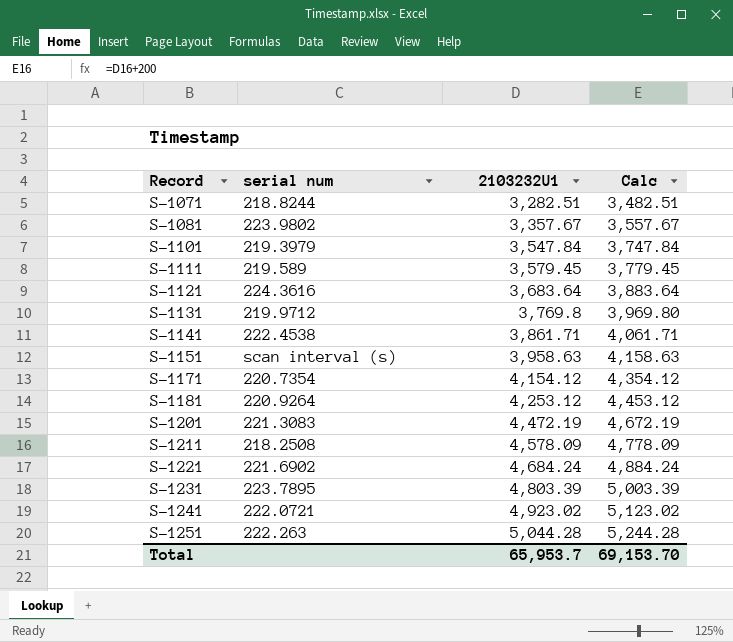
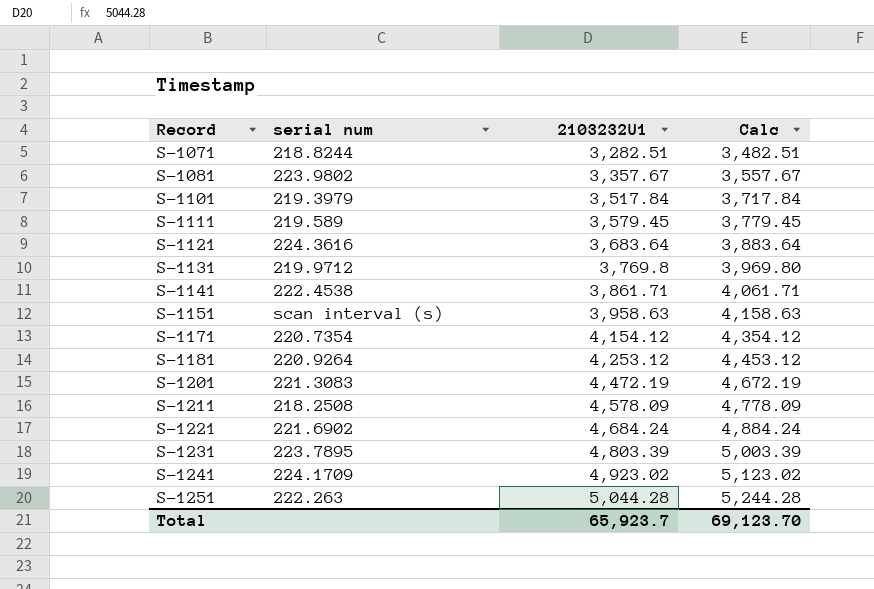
S-1101 | 2103232U1: 3,547.84 -> 3,517.84
S-1101 | Calc: 3,747.84 -> 3,717.84
S-1241 | serial num: 222.0721 -> 224.1709
Total | 2103232U1: 65,953.7 -> 65,923.7
Total | Calc: 69,153.70 -> 69,123.70

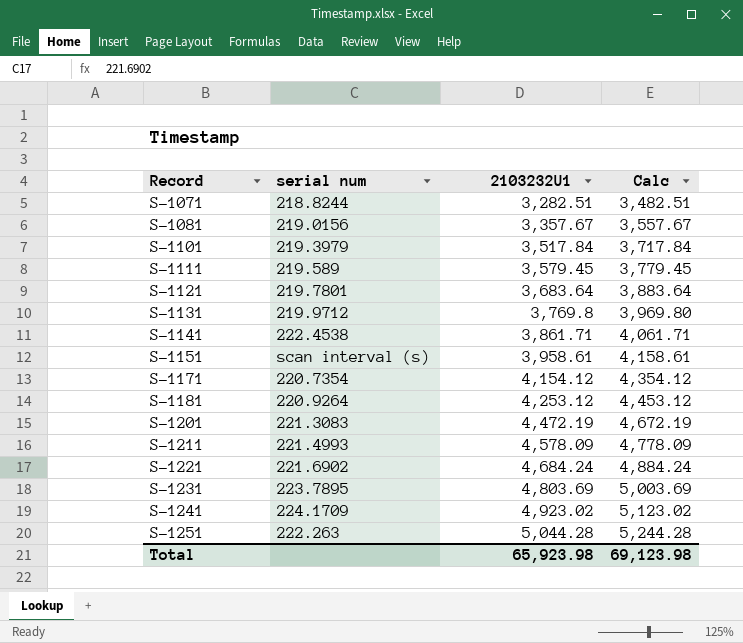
S-1081 | serial num: 223.9802 -> 219.0156
S-1121 | serial num: 224.3616 -> 219.7801
S-1151 | 2103232U1: 3,958.63 -> 3,958.61
S-1151 | Calc: 4,158.63 -> 4,158.61
S-1211 | serial num: 218.2508 -> 221.4993
S-1231 | 2103232U1: 4,803.39 -> 4,803.69
S-1231 | Calc: 5,003.39 -> 5,003.69
Total | 2103232U1: 65,923.7 -> 65,923.98
Total | Calc: 69,123.70 -> 69,123.98

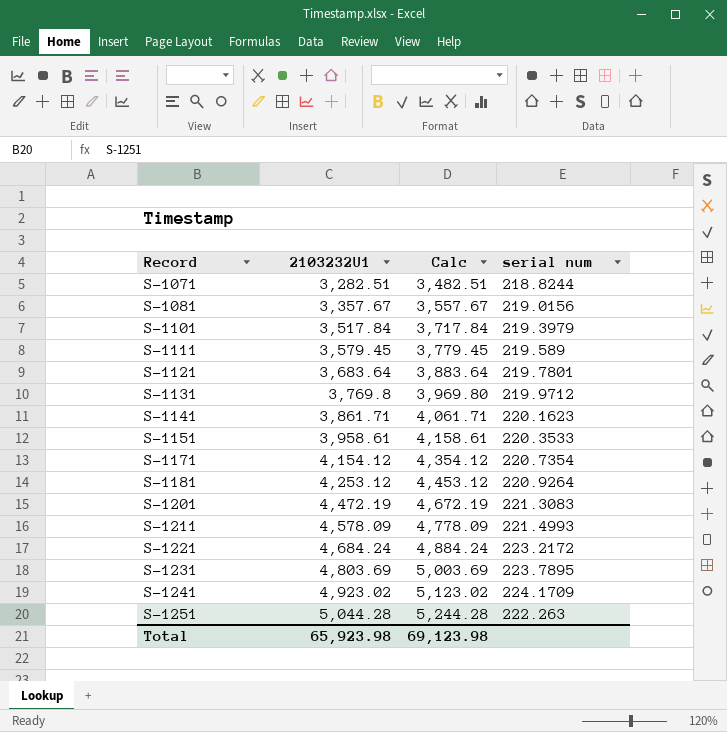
column serial num | position: 2 -> 4
S-1141 | serial num: 222.4538 -> 220.1623
S-1151 | serial num: scan interval (s) -> 220.3533
S-1221 | serial num: 221.6902 -> 223.2172

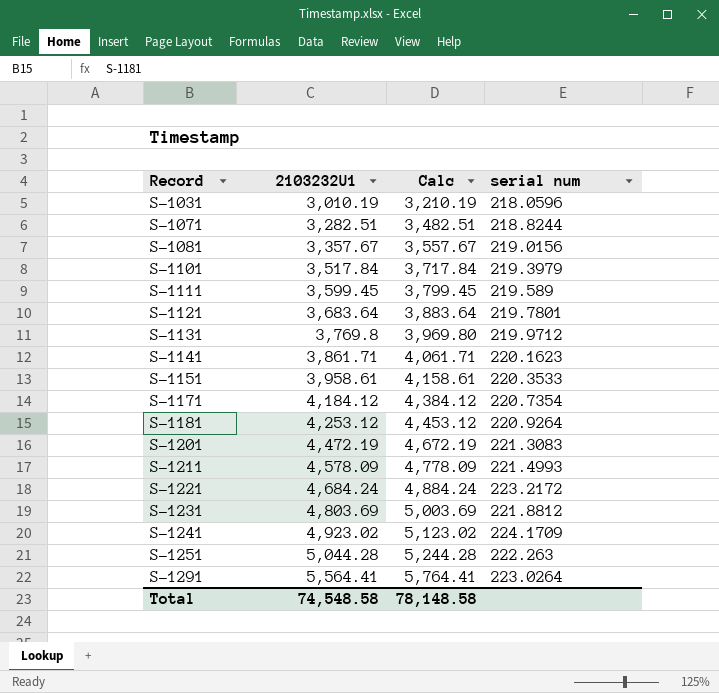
row S-1031: none -> 3,010.19 | 3,210.19 | 218.0596
S-1111 | 2103232U1: 3,579.45 -> 3,599.45
S-1111 | Calc: 3,779.45 -> 3,799.45
S-1171 | 2103232U1: 4,154.12 -> 4,184.12
S-1171 | Calc: 4,354.12 -> 4,384.12
S-1231 | serial num: 223.7895 -> 221.8812
row S-1291: none -> 5,564.41 | 5,764.41 | 223.0264
Total | 2103232U1: 65,923.98 -> 74,548.58
Total | Calc: 69,123.98 -> 78,148.58

